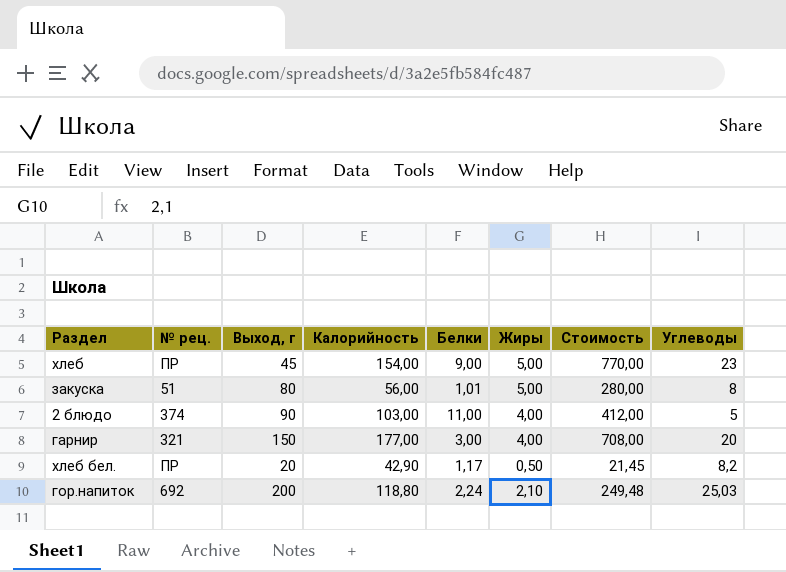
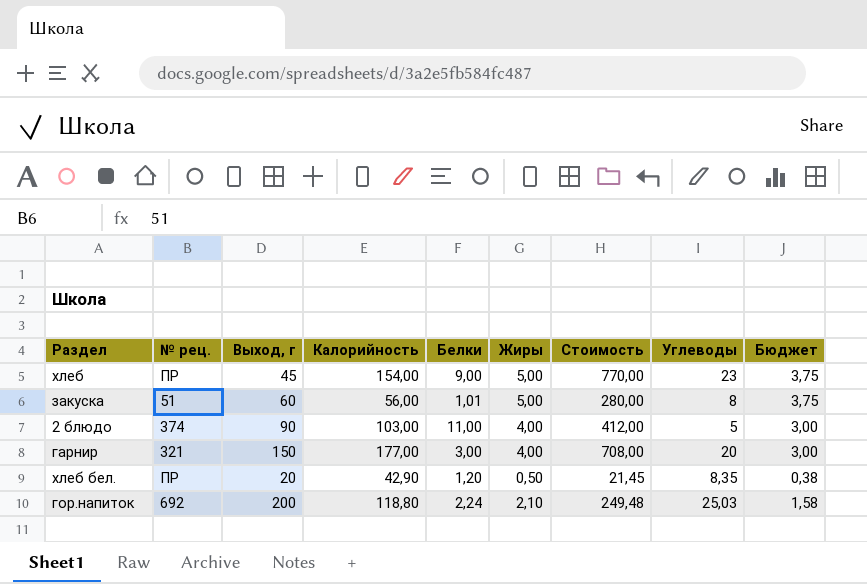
column Бюджет | formula: none -> [Жиры] * 0,75
закуска | Выход, г: 80 -> 60
хлеб бел. | Белки: 1,17 -> 1,20
хлеб бел. | Углеводы: 8,2 -> 8,35

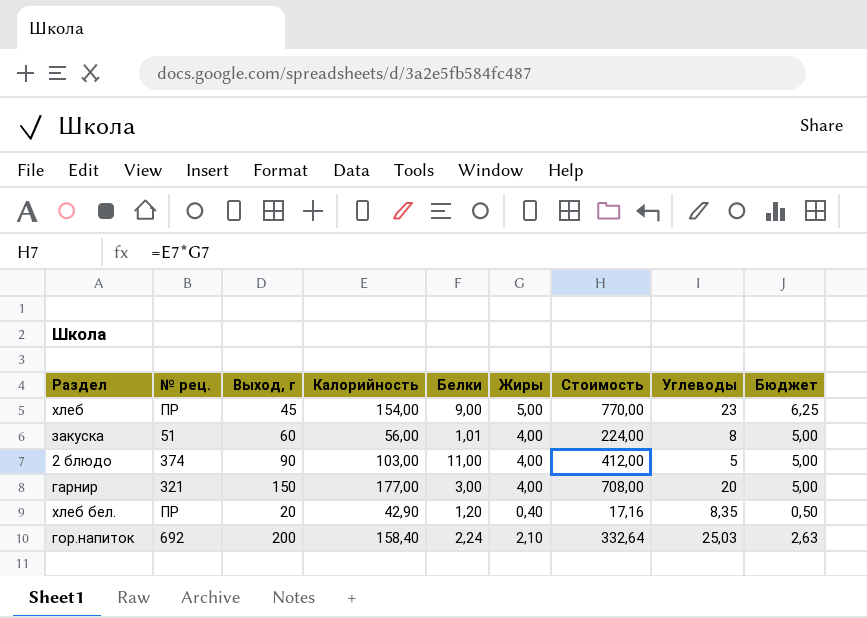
column Бюджет | formula: [Жиры] * 0,75 -> [Жиры] * 1,25
закуска | Жиры: 5,00 -> 4,00
закуска | Стоимость: 280,00 -> 224,00
хлеб бел. | Жиры: 0,50 -> 0,40
хлеб бел. | Стоимость: 21,45 -> 17,16
гор.напиток | Калорийность: 118,80 -> 158,40
гор.напиток | Стоимость: 249,48 -> 332,64

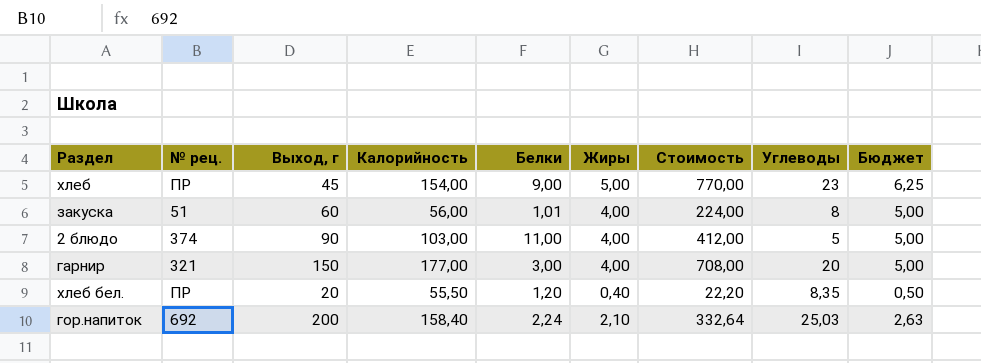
хлеб бел. | Калорийность: 42,90 -> 55,50
хлеб бел. | Стоимость: 17,16 -> 22,20

